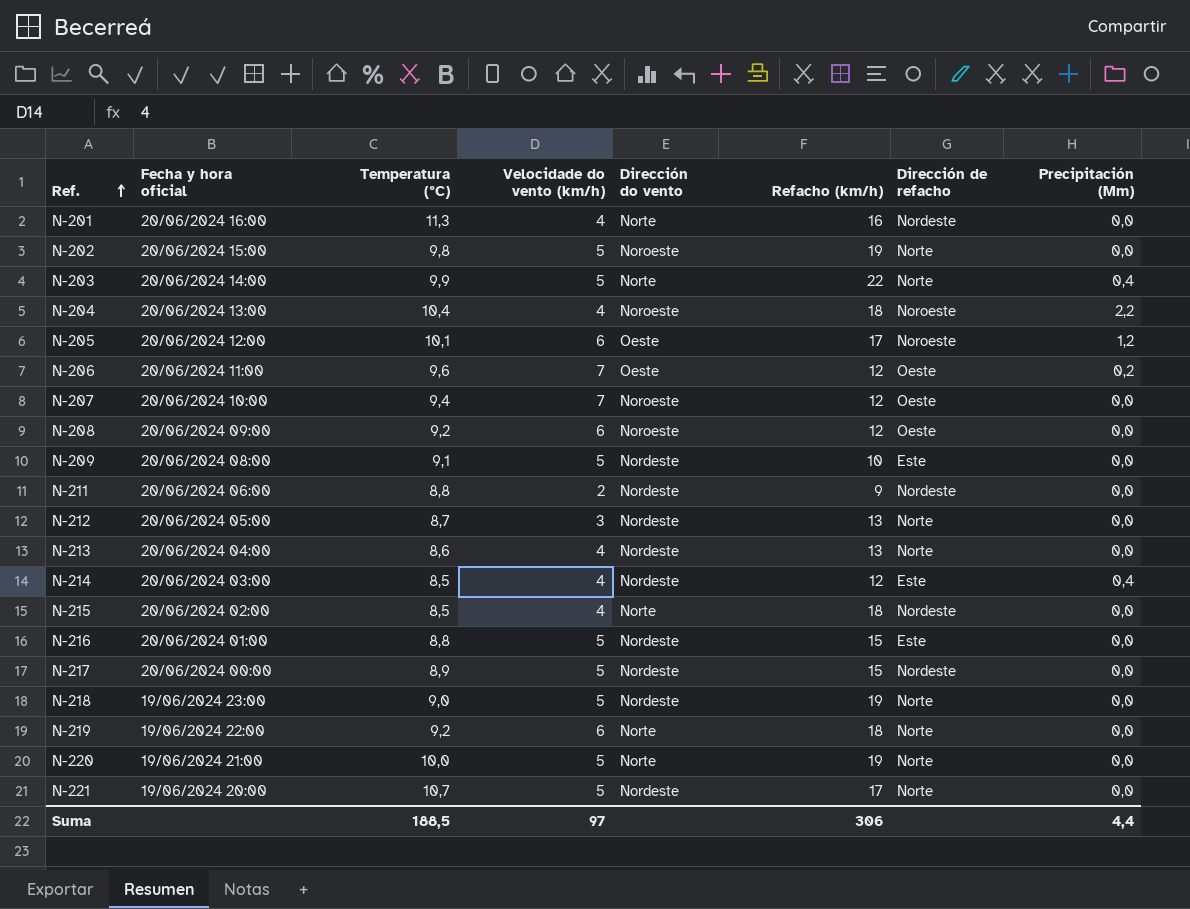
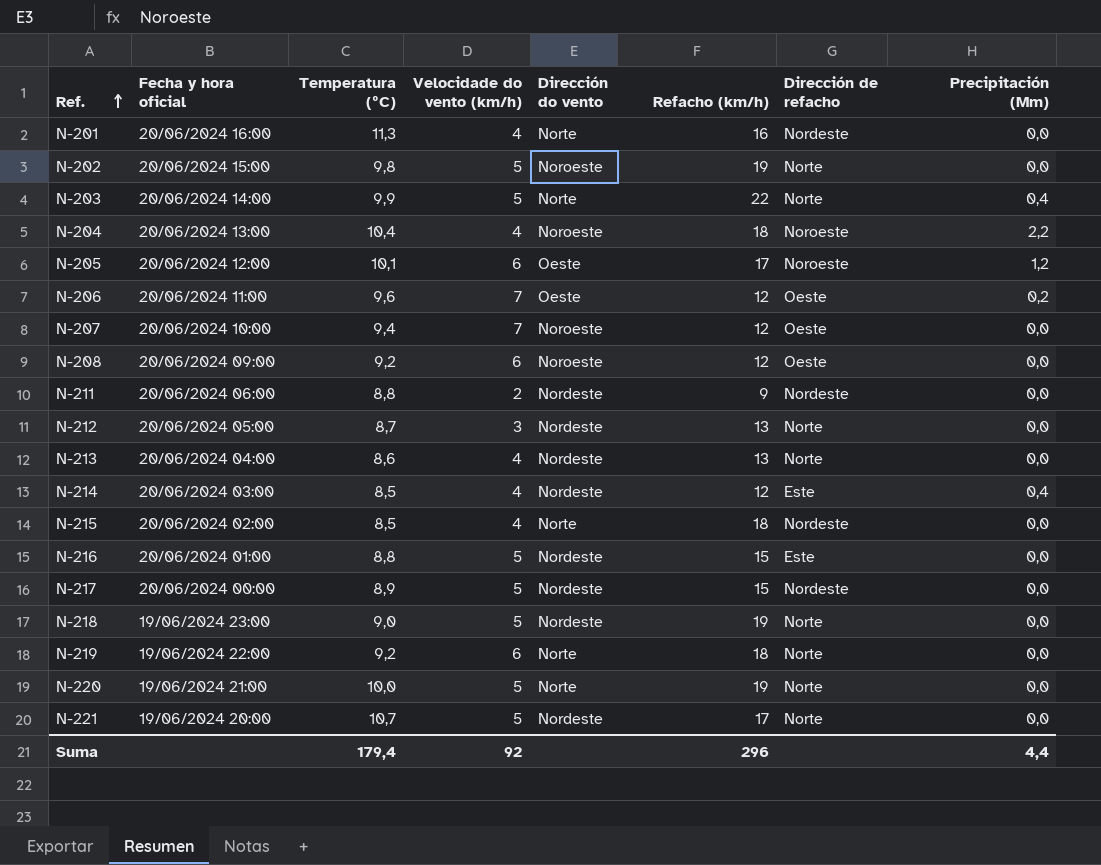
row N-209: 20/06/2024 08:00 | 9,1 | 5 | Nordeste | 10 | Este | 0,0 -> none
Suma | Temperatura (ºC): 188,5 -> 179,4
Suma | Velocidade do vento (km/h): 97 -> 92
Suma | Refacho (km/h): 306 -> 296

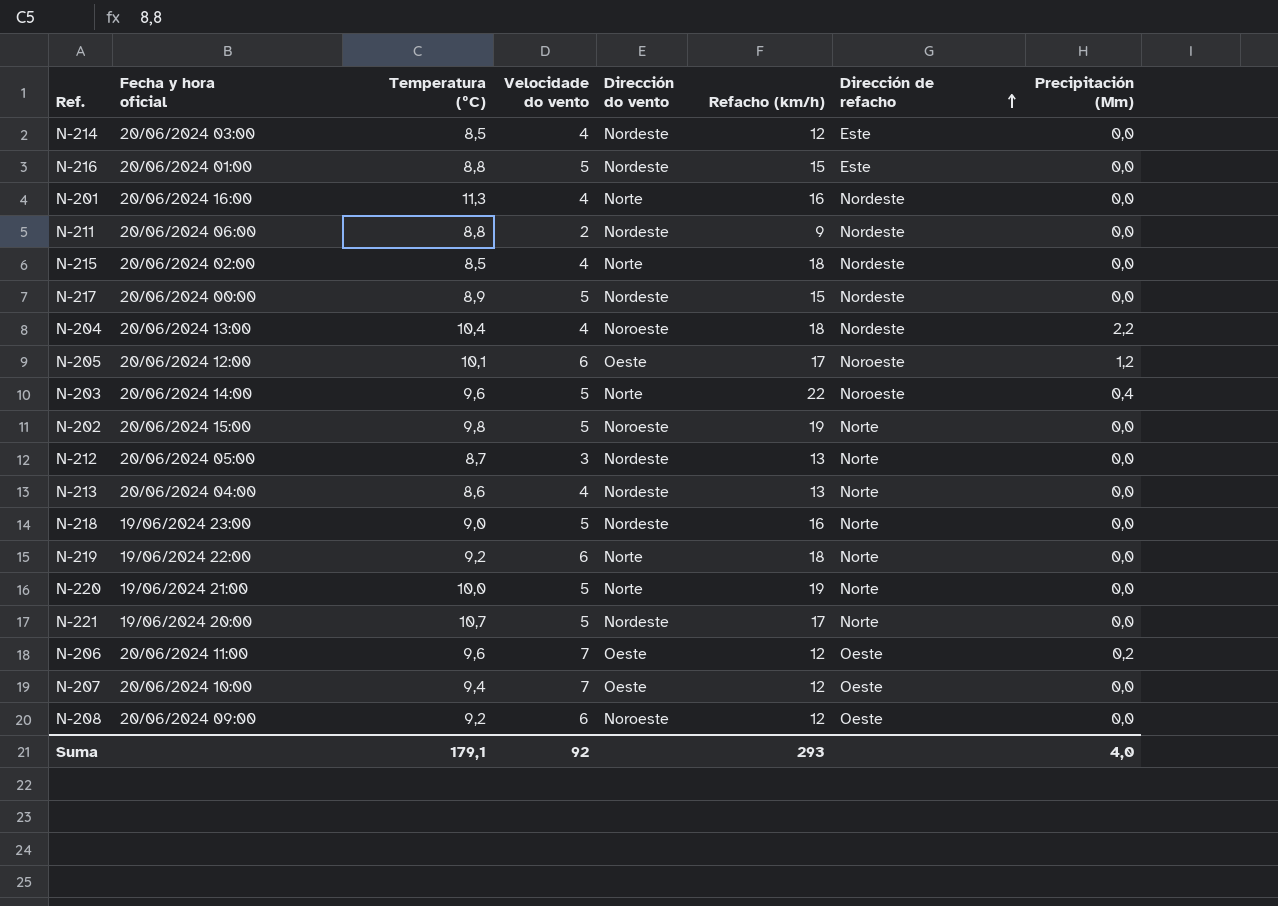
row order: Ref. ascending -> Dirección de refacho ascending
column name: Velocidade do vento (km/h) -> Velocidade do vento
N-214 | Precipitación (Mm): 0,4 -> 0,0
N-204 | Dirección de refacho: Noroeste -> Nordeste
N-203 | Temperatura (ºC): 9,9 -> 9,6
N-203 | Dirección de refacho: Norte -> Noroeste
N-218 | Refacho (km/h): 19 -> 16
N-207 | Dirección do vento: Noroeste -> Oeste
Suma | Temperatura (ºC): 179,4 -> 179,1
Suma | Refacho (km/h): 296 -> 293
Suma | Precipitación (Mm): 4,4 -> 4,0

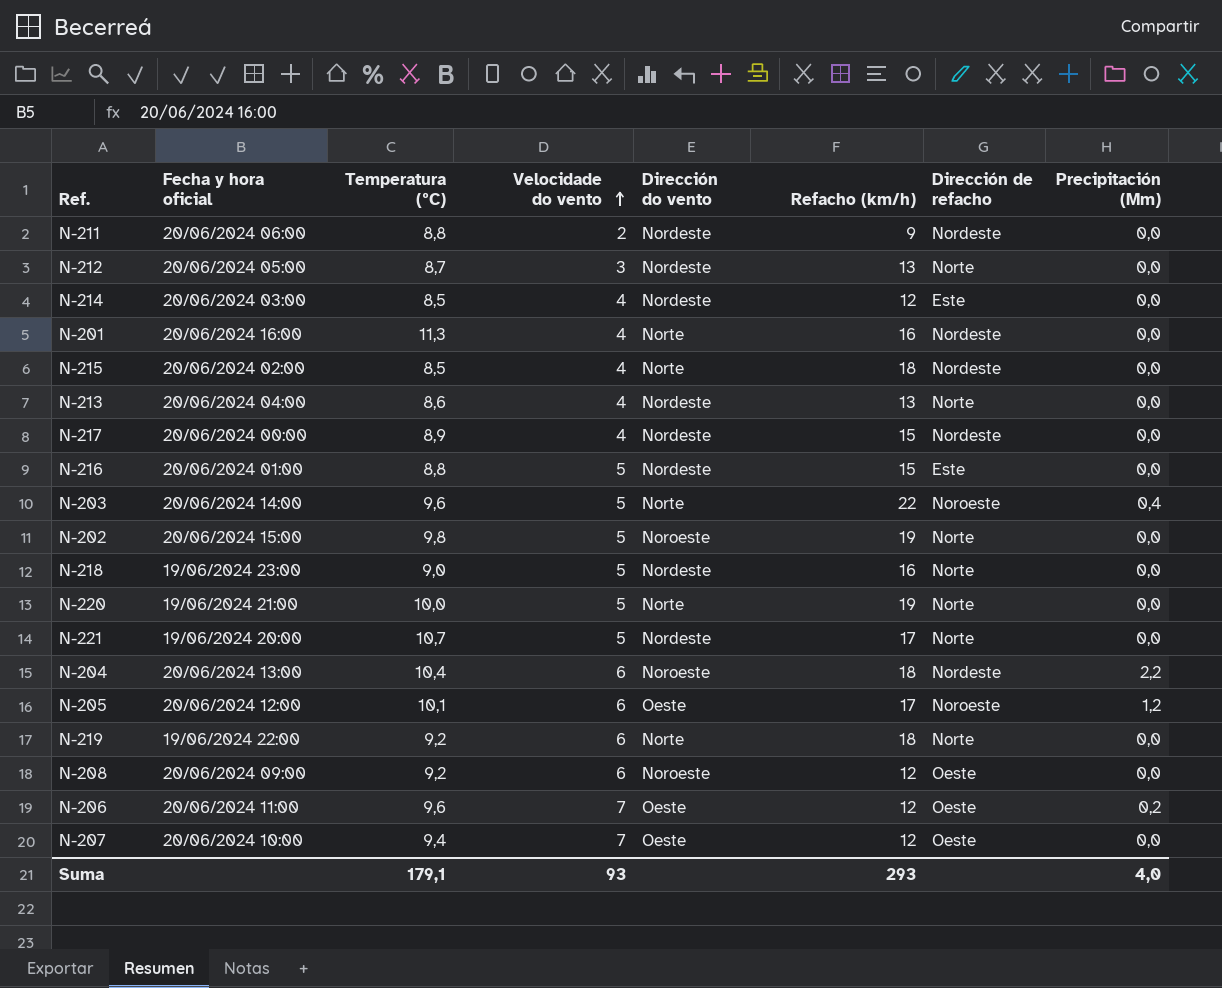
row order: Dirección de refacho ascending -> Velocidade do vento ascending
N-217 | Velocidade do vento: 5 -> 4
N-204 | Velocidade do vento: 4 -> 6
Suma | Velocidade do vento: 92 -> 93

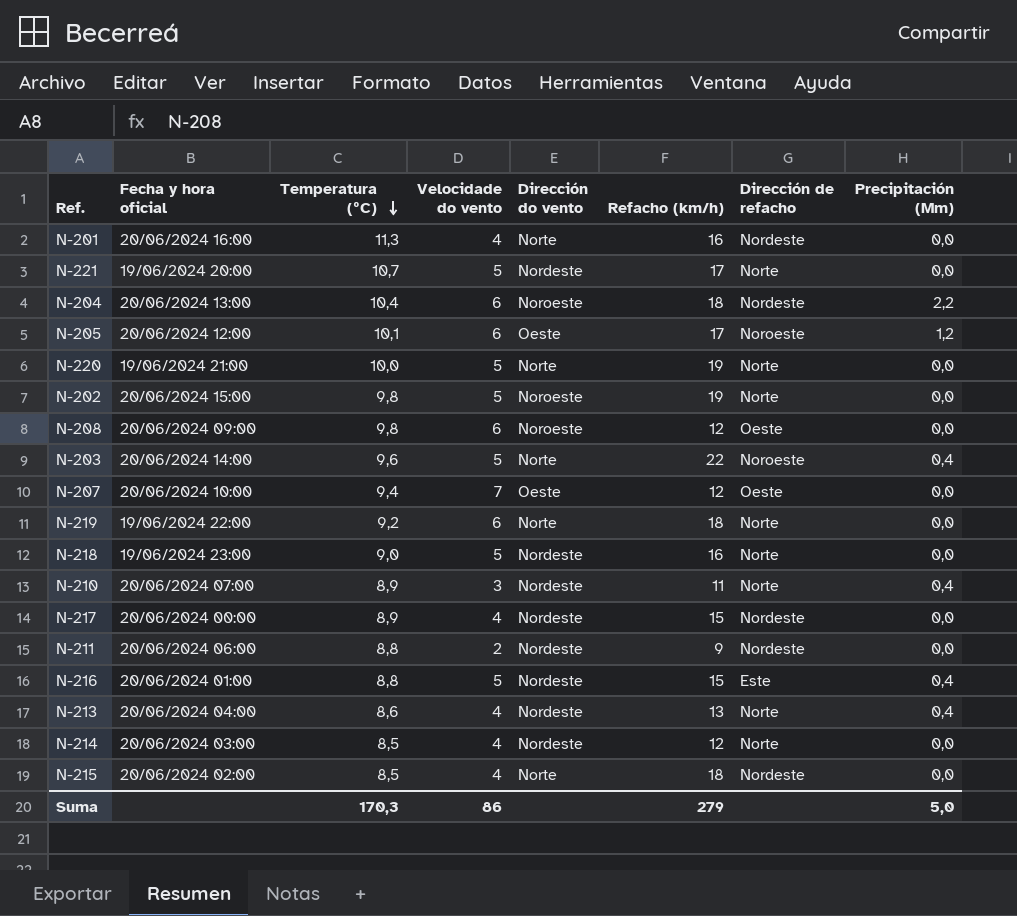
row order: Velocidade do vento ascending -> Temperatura (ºC) descending
row N-212: 20/06/2024 05:00 | 8,7 | 3 | Nordeste | 13 | Norte | 0,0 -> none
row N-206: 20/06/2024 11:00 | 9,6 | 7 | Oeste | 12 | Oeste | 0,2 -> none
N-208 | Temperatura (ºC): 9,2 -> 9,8
row N-210: none -> 20/06/2024 07:00 | 8,9 | 3 | Nordeste | 11 | Norte | 0,4
N-216 | Precipitación (Mm): 0,0 -> 0,4
N-213 | Precipitación (Mm): 0,0 -> 0,4
N-214 | Dirección de refacho: Este -> Norte
Suma | Temperatura (ºC): 179,1 -> 170,3
Suma | Velocidade do vento: 93 -> 86
Suma | Refacho (km/h): 293 -> 279
Suma | Precipitación (Mm): 4,0 -> 5,0

